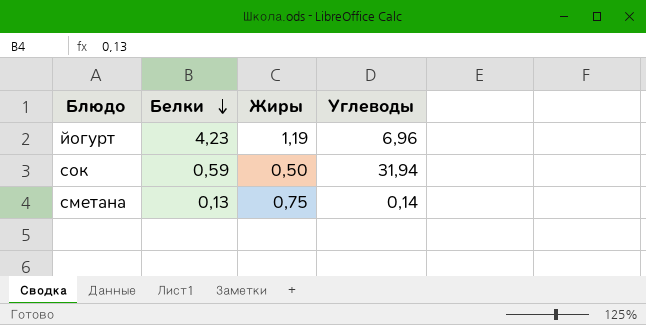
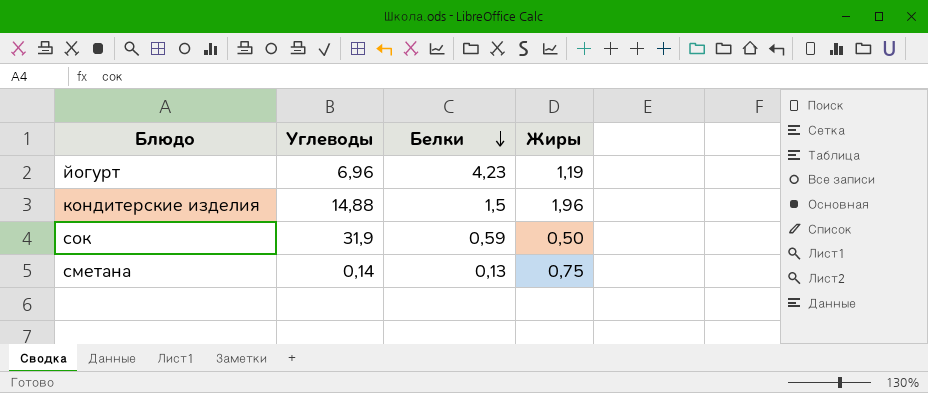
column Углеводы | position: 4 -> 2
row кондитерские изделия: none -> 14,88 | 1,5 | 1,96
сок | Углеводы: 31,94 -> 31,9

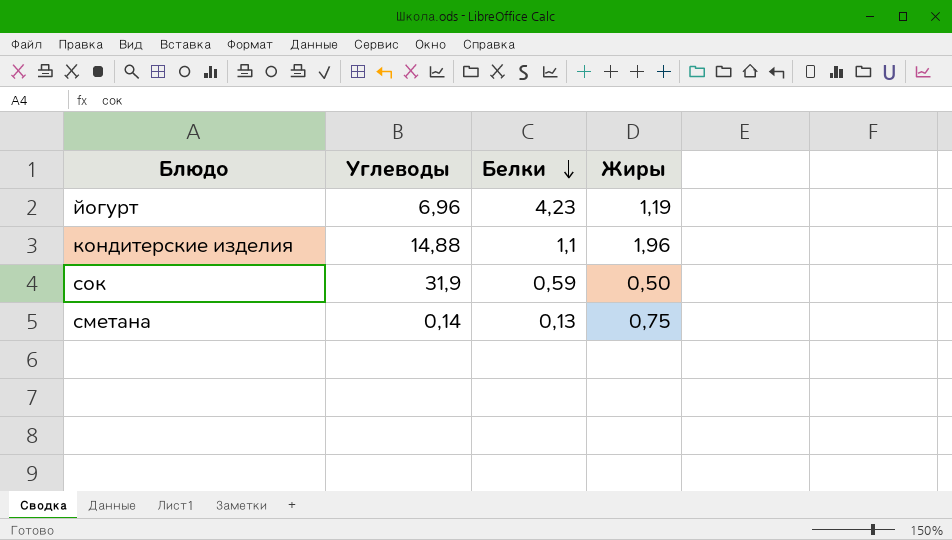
кондитерские изделия | Белки: 1,5 -> 1,1

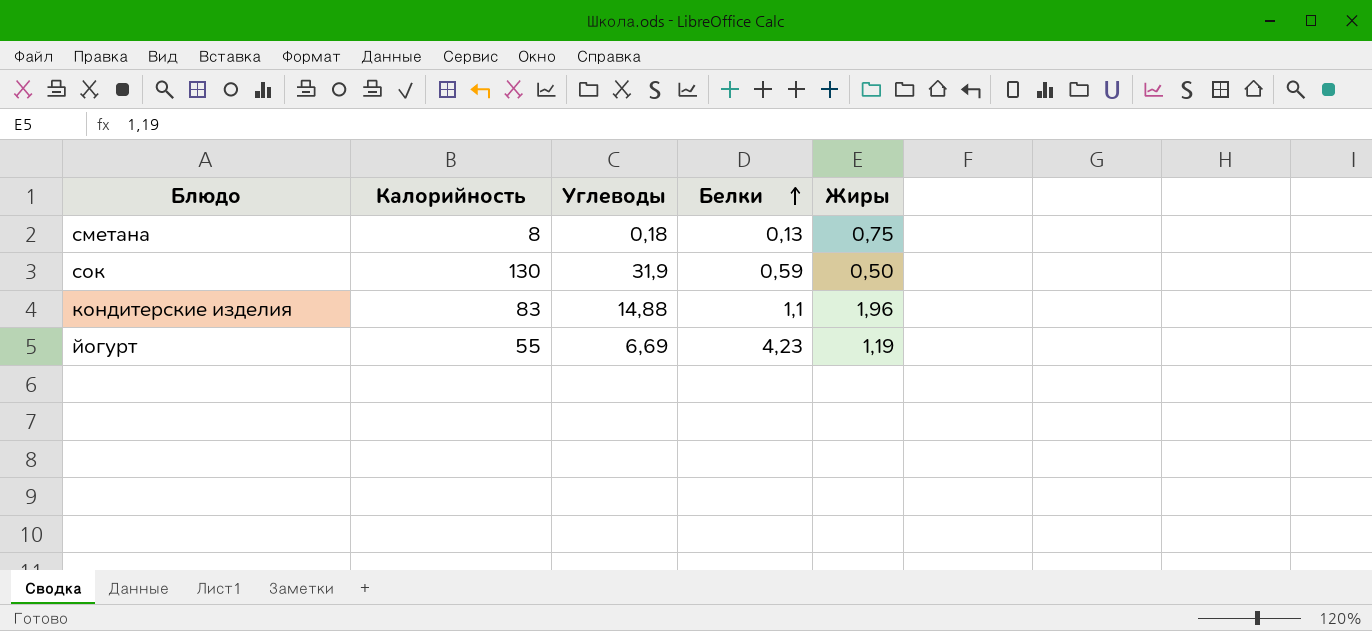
row order: Белки descending -> Белки ascending
column Калорийность | position: none -> 2
сметана | Углеводы: 0,14 -> 0,18
йогурт | Углеводы: 6,96 -> 6,69

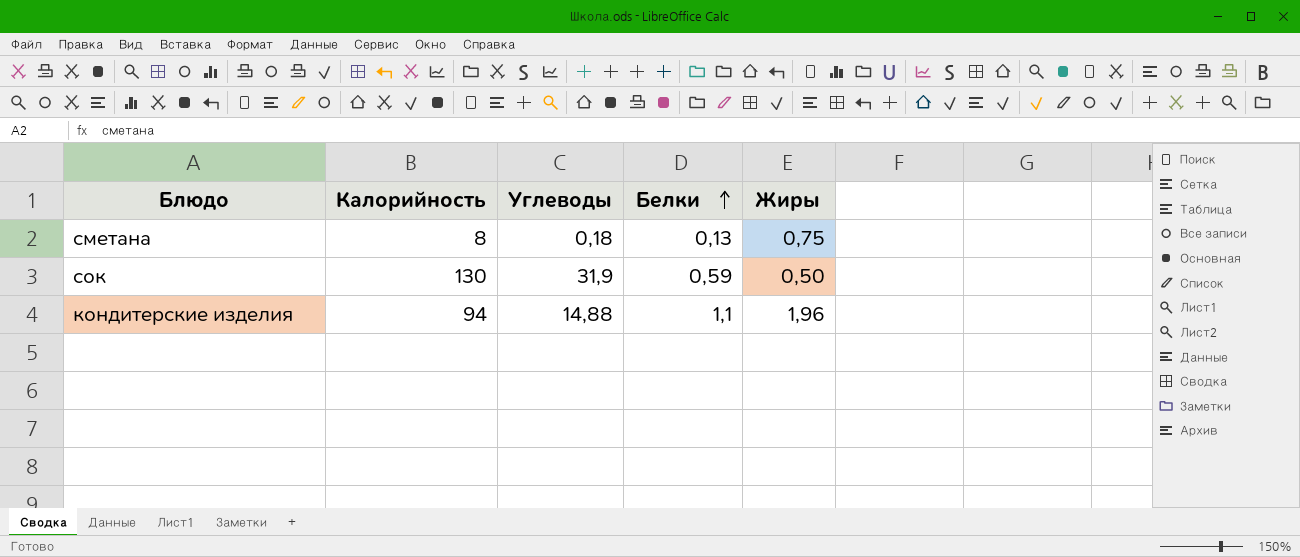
row йогурт: 55 | 6,69 | 4,23 | 1,19 -> none
кондитерские изделия | Калорийность: 83 -> 94

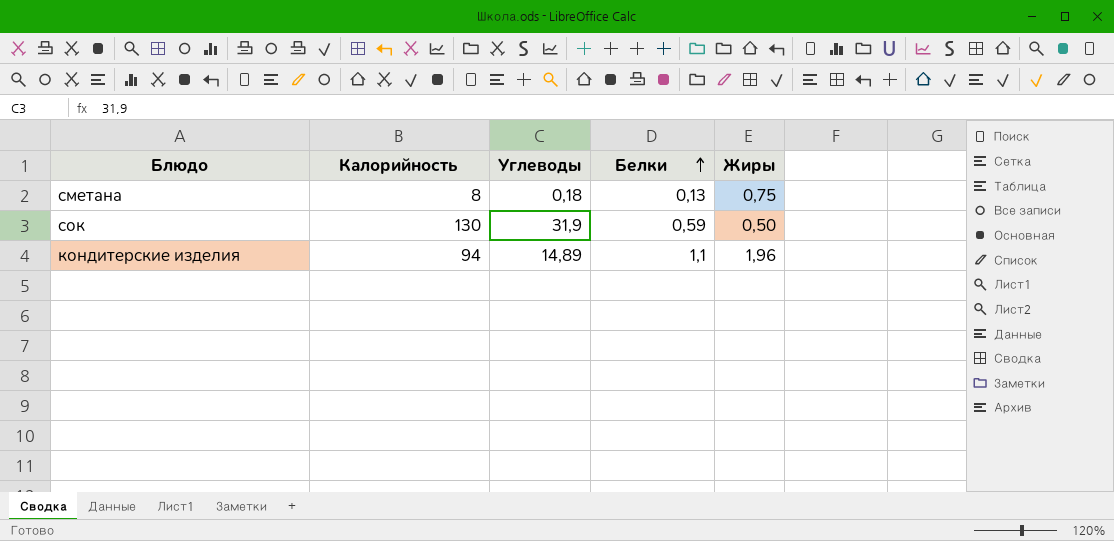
кондитерские изделия | Углеводы: 14,88 -> 14,89

